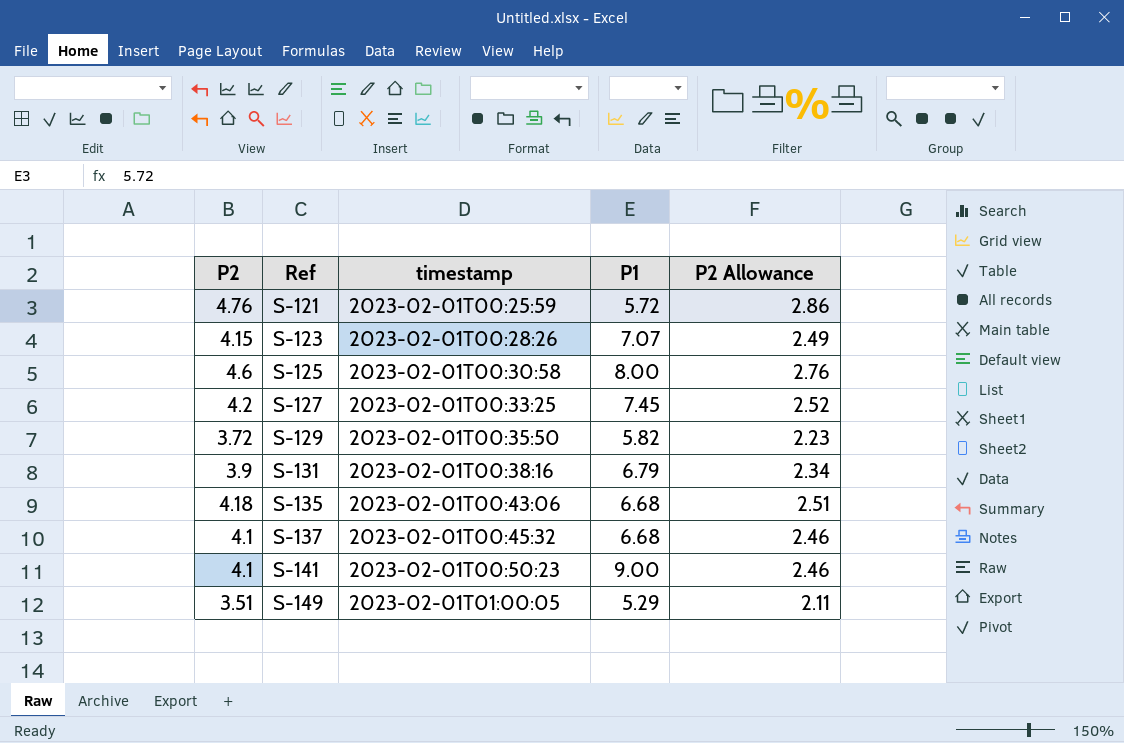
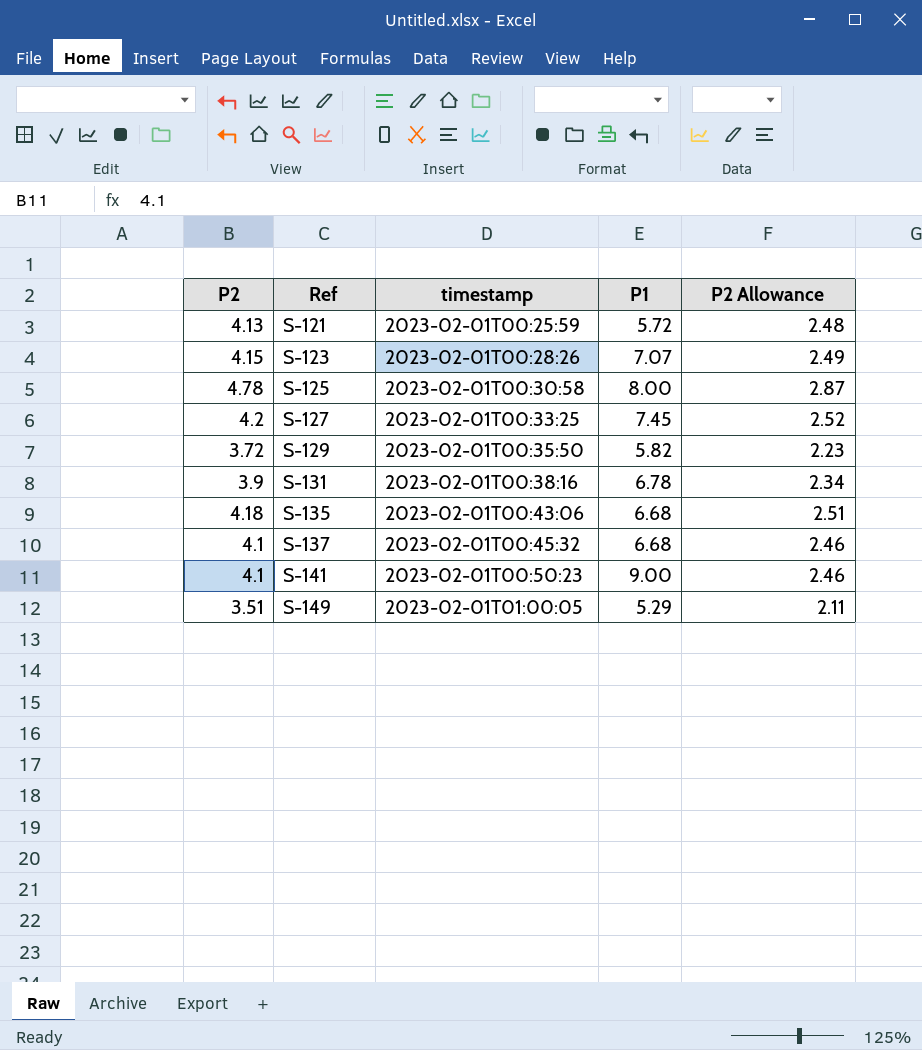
S-121 | P2: 4.76 -> 4.13
S-121 | P2 Allowance: 2.86 -> 2.48
S-125 | P2: 4.6 -> 4.78
S-125 | P2 Allowance: 2.76 -> 2.87
S-131 | P1: 6.79 -> 6.78

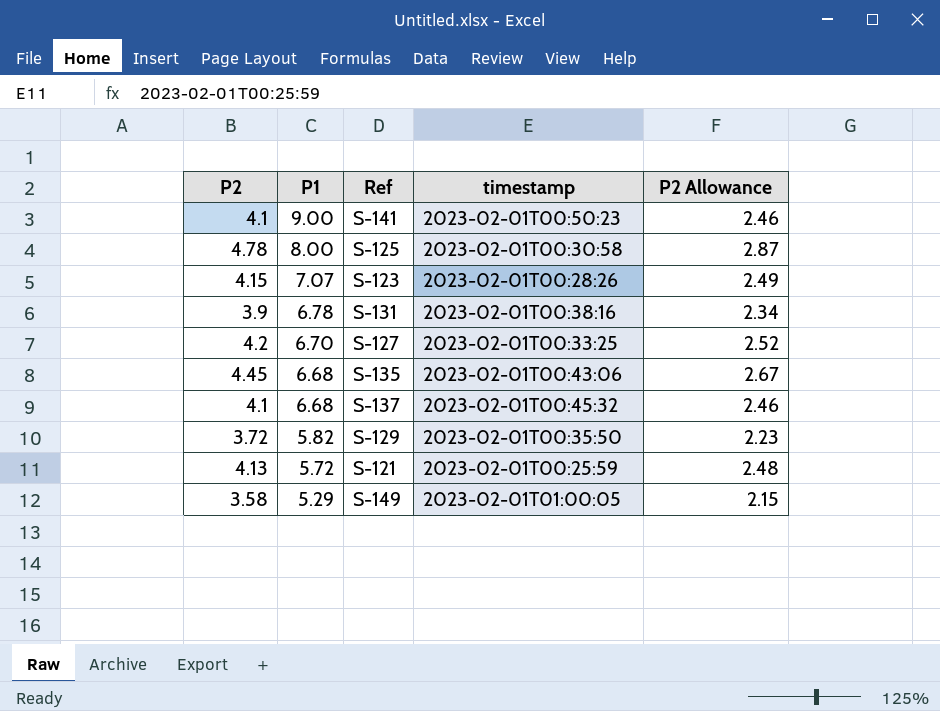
row order: Ref ascending -> P1 descending
column P1 | position: 4 -> 2
S-127 | P1: 7.45 -> 6.70
S-135 | P2: 4.18 -> 4.45
S-135 | P2 Allowance: 2.51 -> 2.67
S-149 | P2: 3.51 -> 3.58
S-149 | P2 Allowance: 2.11 -> 2.15

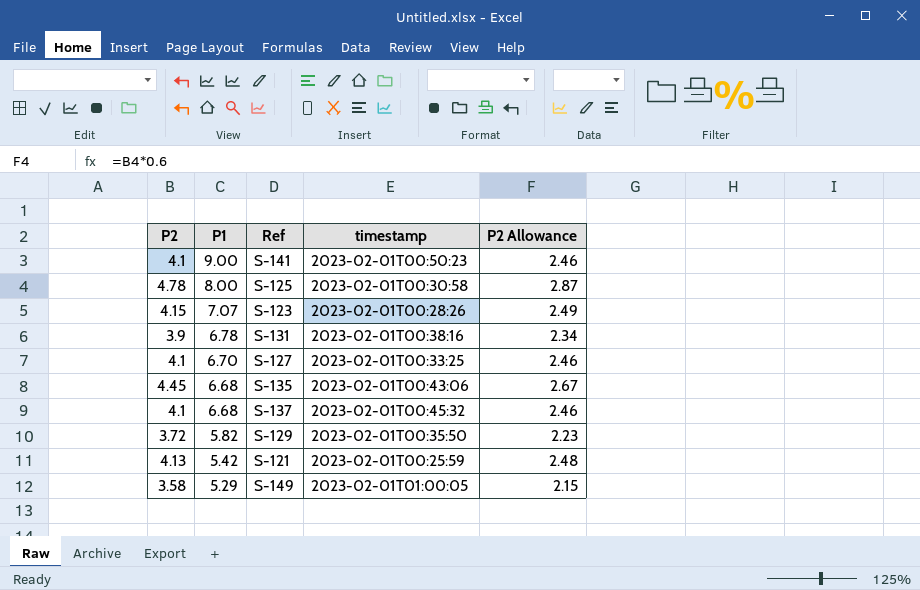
S-127 | P2: 4.2 -> 4.1
S-127 | P2 Allowance: 2.52 -> 2.46
S-121 | P1: 5.72 -> 5.42

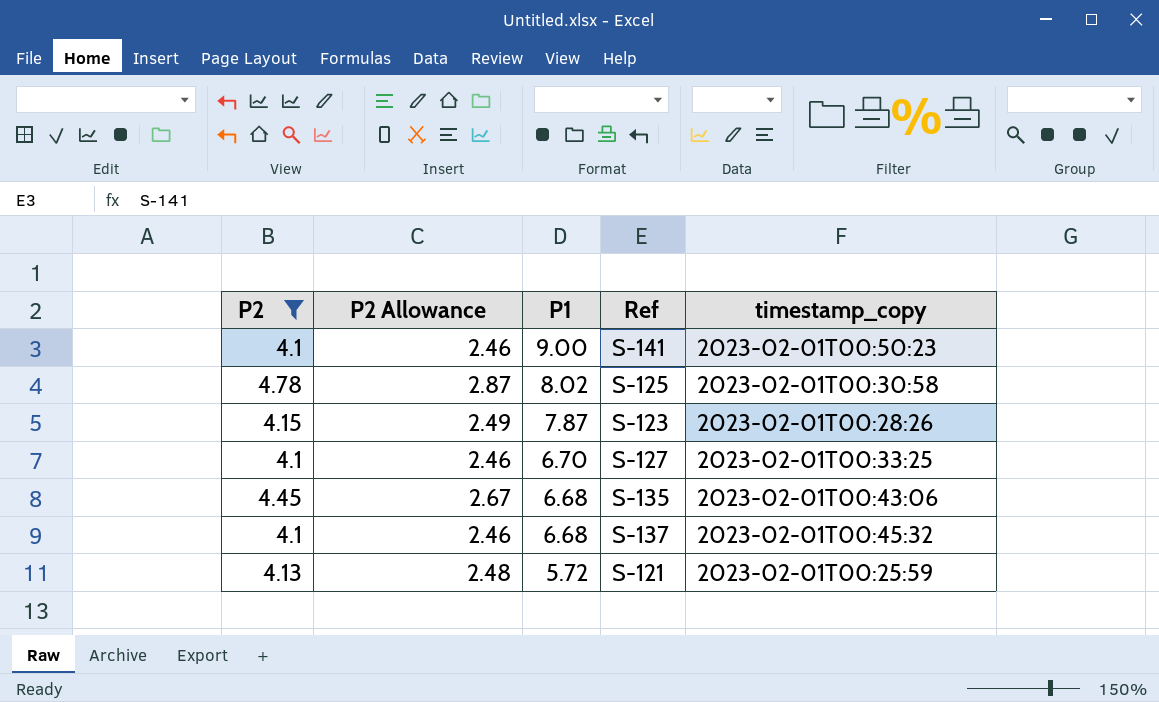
filter: none -> P2 >= 4.1
column P2 Allowance | position: 5 -> 2
column name: timestamp -> timestamp_copy
S-125 | P1: 8.00 -> 8.02
S-123 | P1: 7.07 -> 7.87
S-121 | P1: 5.42 -> 5.72

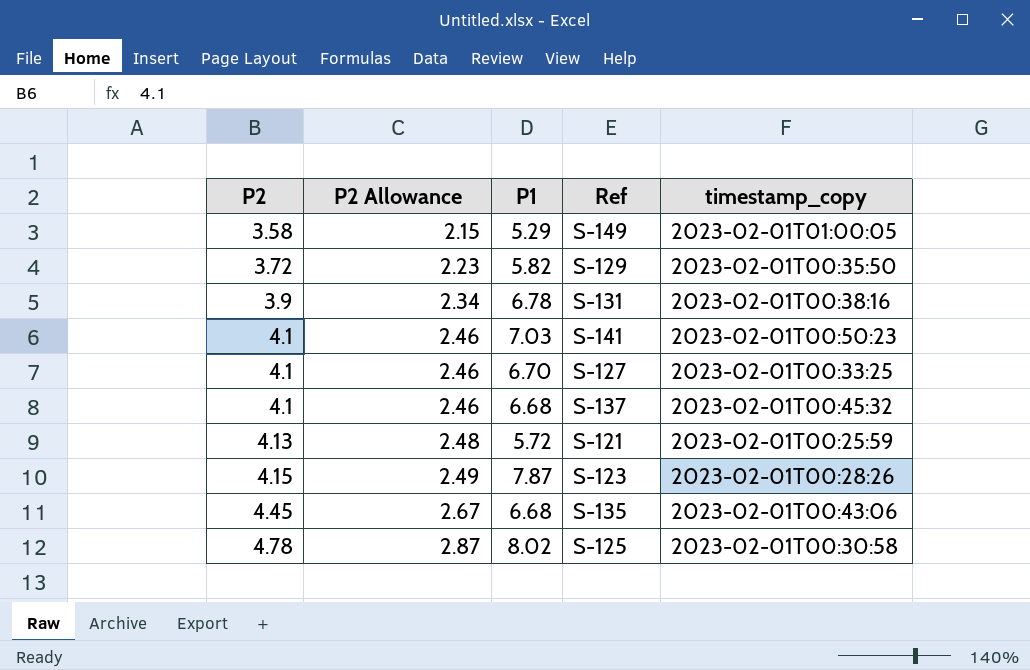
filter: P2 >= 4.1 -> none
row order: P1 descending -> P2 ascending
S-141 | P1: 9.00 -> 7.03

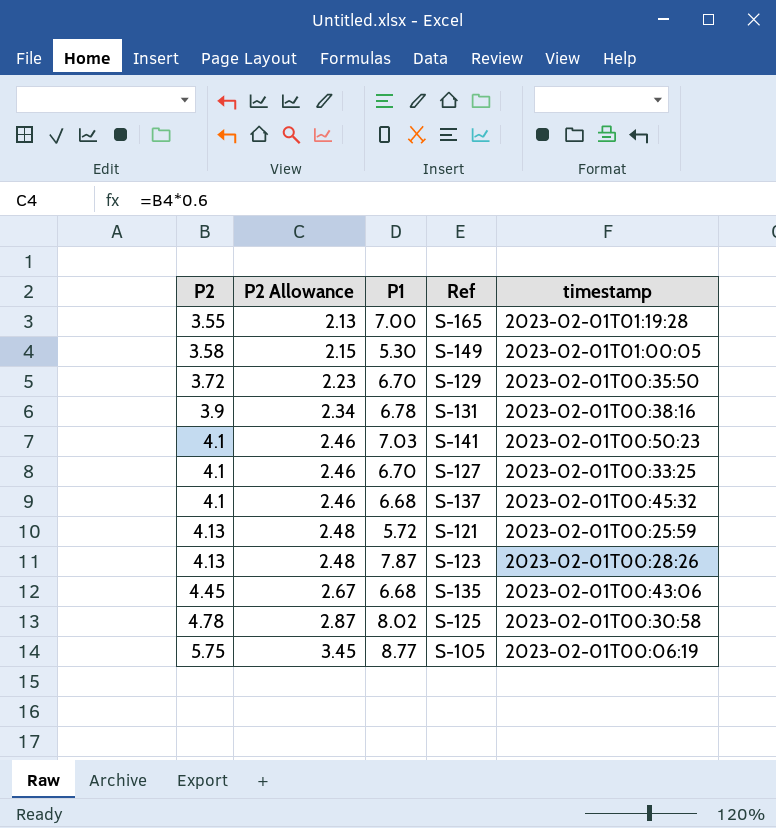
column name: timestamp_copy -> timestamp
row S-165: none -> 3.55 | 2.13 | 7.00 | 2023-02-01T01:19:28
S-149 | P1: 5.29 -> 5.30
S-129 | P1: 5.82 -> 6.70
S-123 | P2: 4.15 -> 4.13
S-123 | P2 Allowance: 2.49 -> 2.48
row S-105: none -> 5.75 | 3.45 | 8.77 | 2023-02-01T00:06:19

